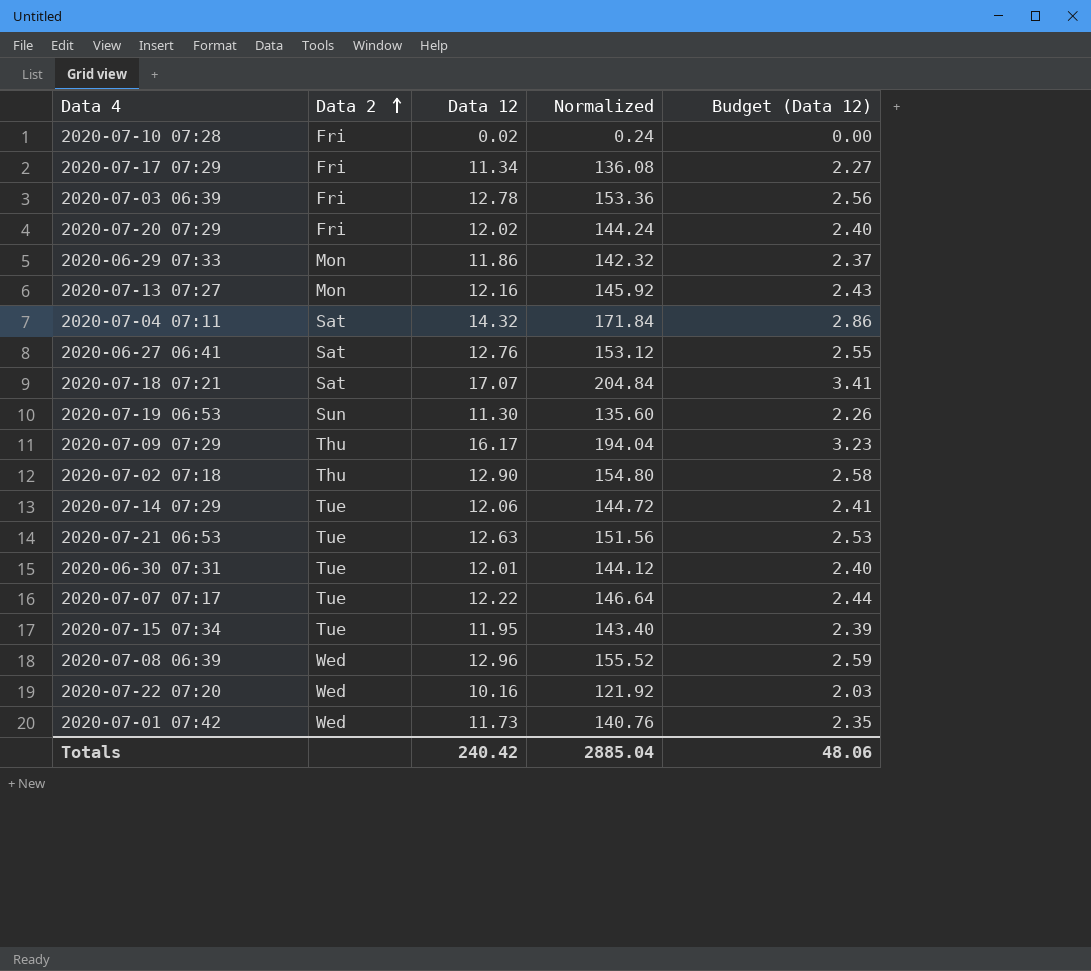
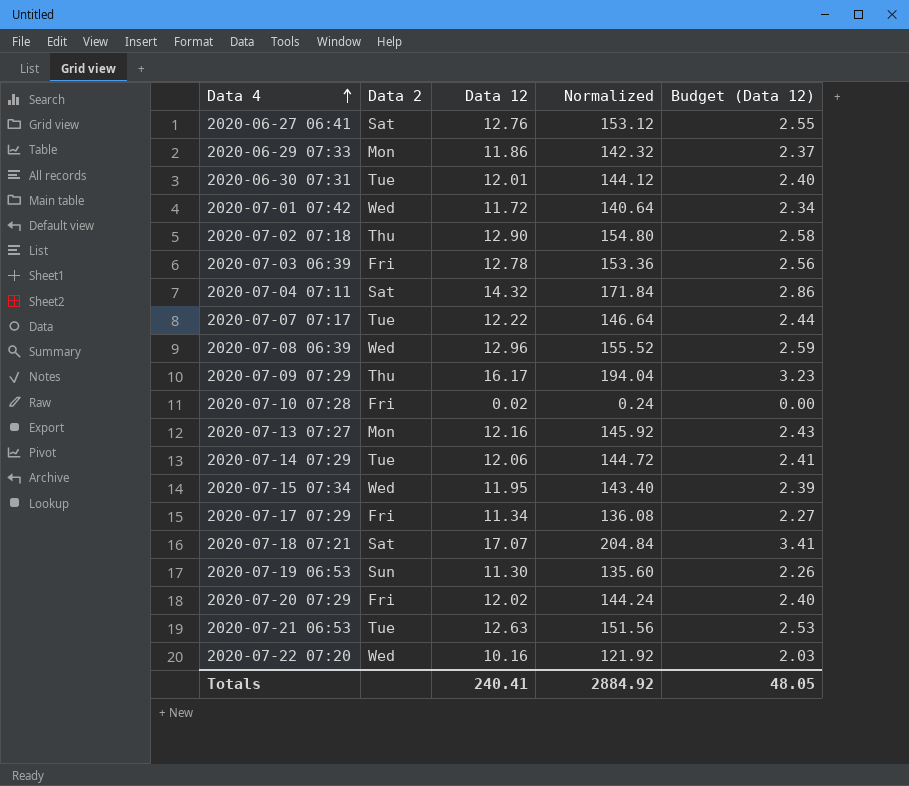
row order: Data 2 ascending -> Data 4 ascending
2020-07-01 07:42 | Data 12: 11.73 -> 11.72
2020-07-01 07:42 | Normalized: 140.76 -> 140.64
2020-07-01 07:42 | Budget (Data 12): 2.35 -> 2.34
2020-07-15 07:34 | Data 2: Tue -> Wed
Totals | Data 12: 240.42 -> 240.41
Totals | Normalized: 2885.04 -> 2884.92
Totals | Budget (Data 12): 48.06 -> 48.05

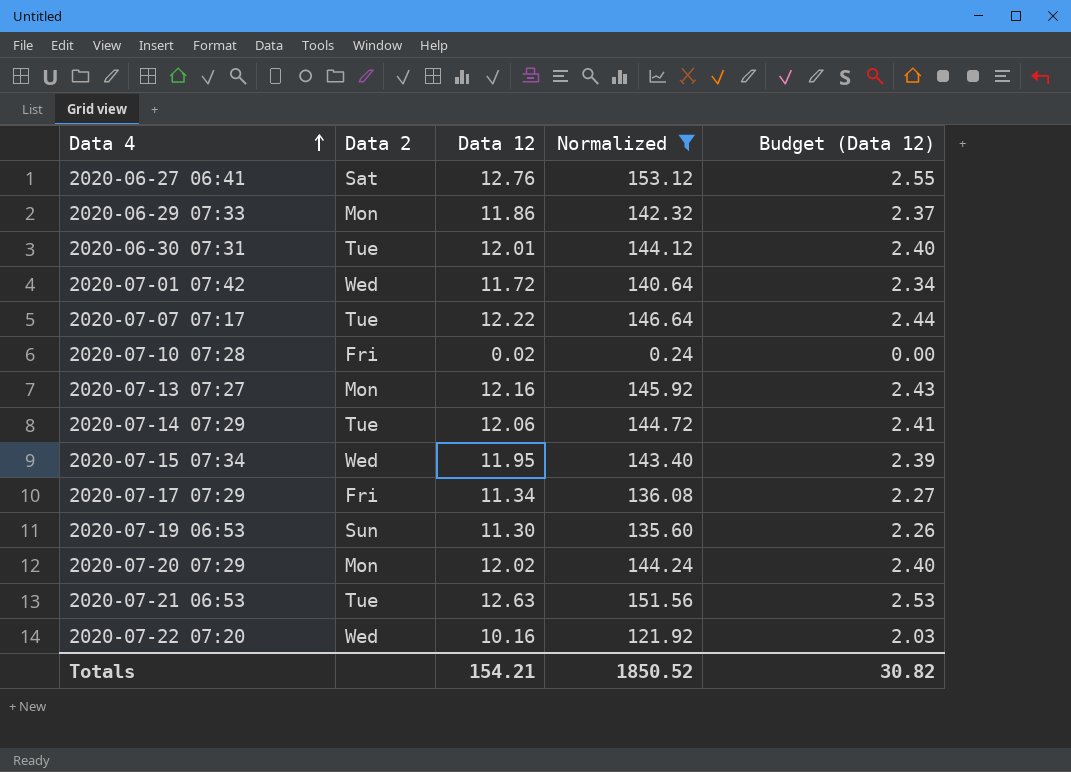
filter: none -> Normalized <= 153.12
2020-07-20 07:29 | Data 2: Fri -> Mon
Totals | Data 12: 240.41 -> 154.21
Totals | Normalized: 2884.92 -> 1850.52
Totals | Budget (Data 12): 48.05 -> 30.82

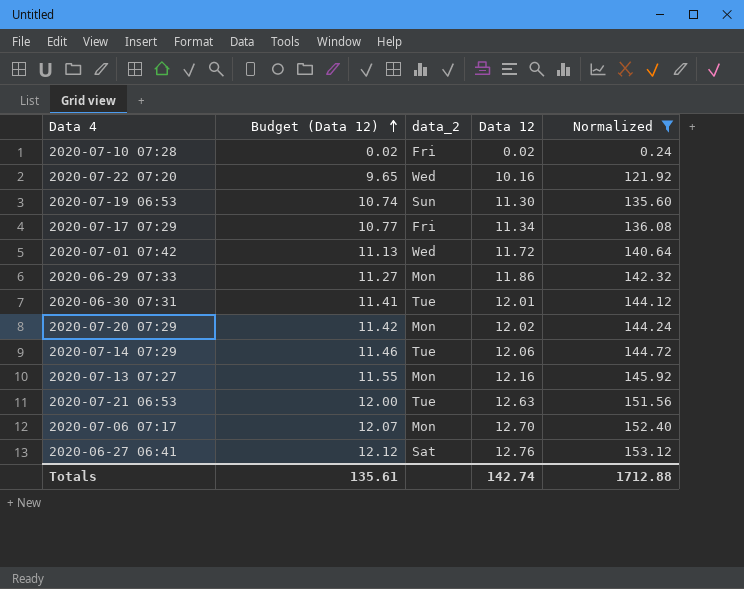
row order: Data 4 ascending -> Budget (Data 12) ascending
column Budget (Data 12) | formula: [Data 12] * 0.2 -> [Data 12] * 0.95
column Budget (Data 12) | position: 5 -> 2
column name: Data 2 -> data_2
row 2020-07-07 07:17: Tue | 12.22 | 146.64 | 2.44 -> none
row 2020-07-15 07:34: Wed | 11.95 | 143.40 | 2.39 -> none
row 2020-07-06 07:17: none -> 12.07 | Mon | 12.70 | 152.40
Totals | Budget (Data 12): 30.82 -> 135.61
Totals | Data 12: 154.21 -> 142.74
Totals | Normalized: 1850.52 -> 1712.88

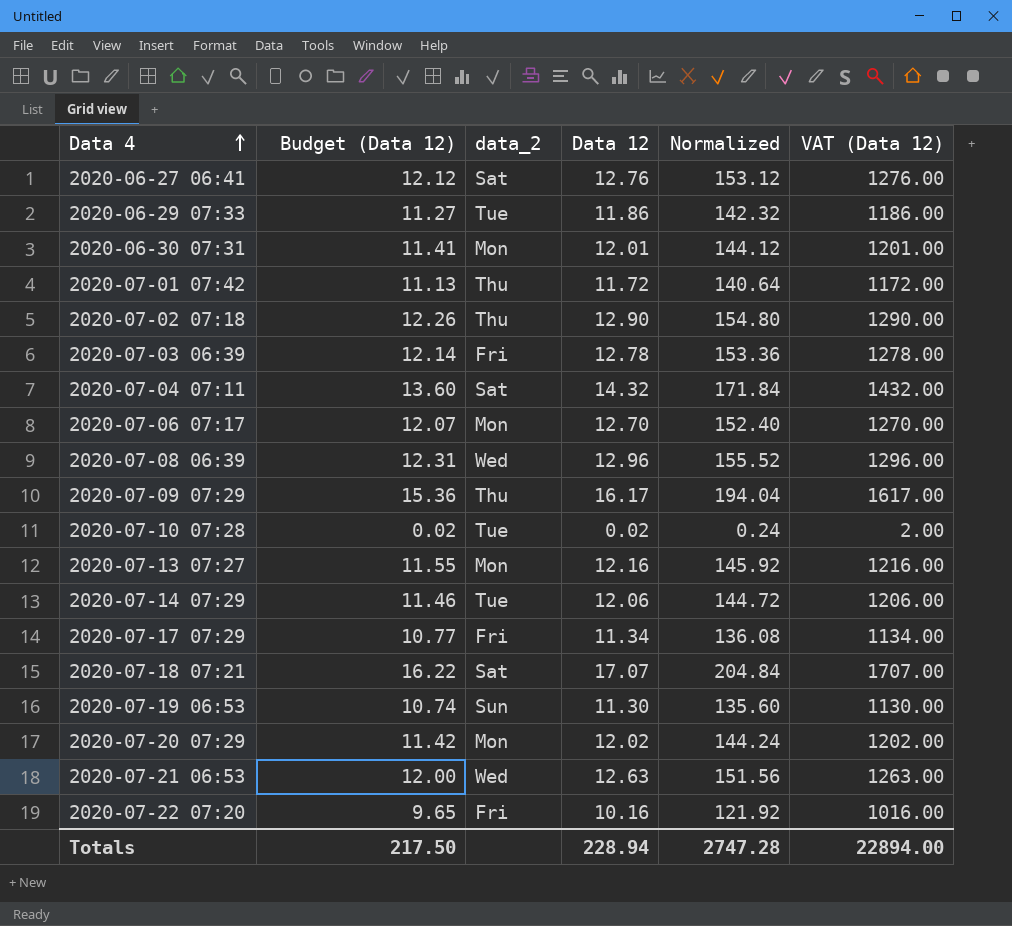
filter: Normalized <= 153.12 -> none
row order: Budget (Data 12) ascending -> Data 4 ascending
column VAT (Data 12) | formula: none -> [Data 12] * 100
2020-06-29 07:33 | data_2: Mon -> Tue
2020-06-30 07:31 | data_2: Tue -> Mon
2020-07-01 07:42 | data_2: Wed -> Thu
2020-07-10 07:28 | data_2: Fri -> Tue
2020-07-21 06:53 | data_2: Tue -> Wed
2020-07-22 07:20 | data_2: Wed -> Fri
Totals | Budget (Data 12): 135.61 -> 217.50
Totals | Data 12: 142.74 -> 228.94
Totals | Normalized: 1712.88 -> 2747.28

